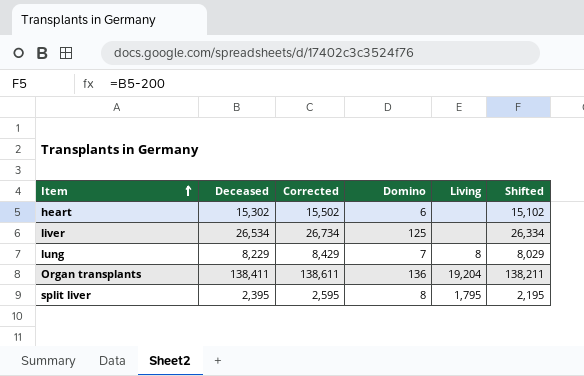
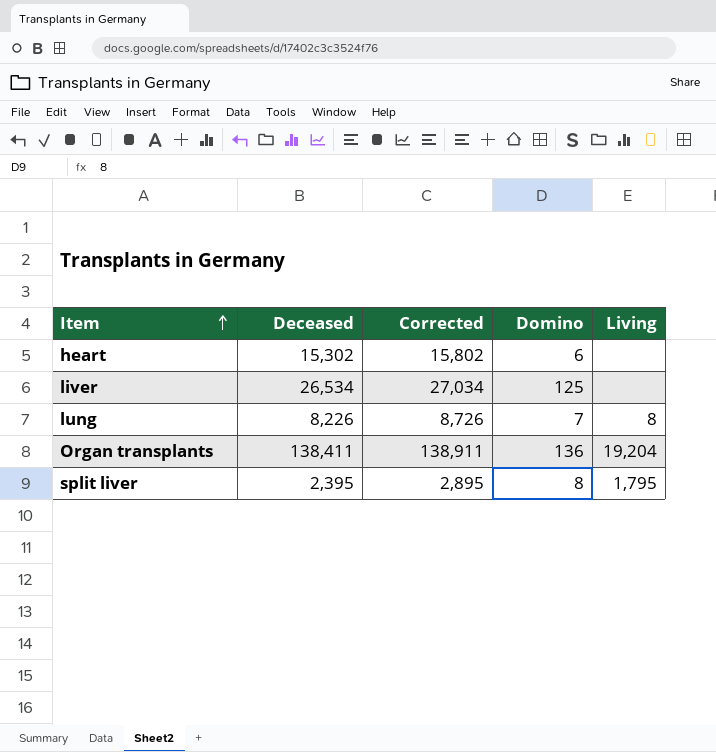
column Shifted | formula: [Deceased] - 200 -> none
column Corrected | formula: [Deceased] + 200 -> [Deceased] + 500
lung | Deceased: 8,229 -> 8,226

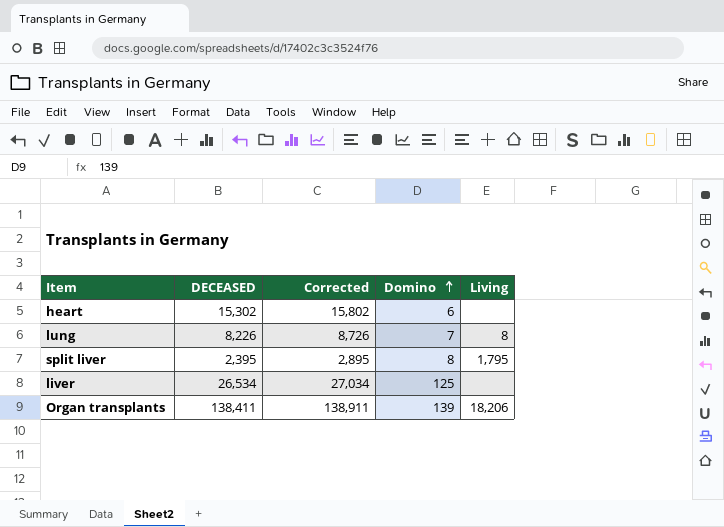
row order: Item ascending -> Domino ascending
column name: Deceased -> DECEASED
Organ transplants | Domino: 136 -> 139
Organ transplants | Living: 19,204 -> 18,206

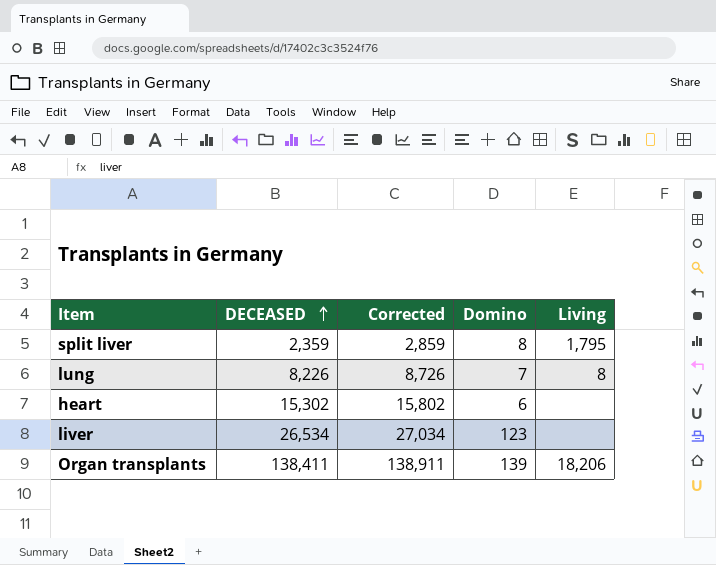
row order: Domino ascending -> DECEASED ascending
split liver | DECEASED: 2,395 -> 2,359
split liver | Corrected: 2,895 -> 2,859
liver | Domino: 125 -> 123

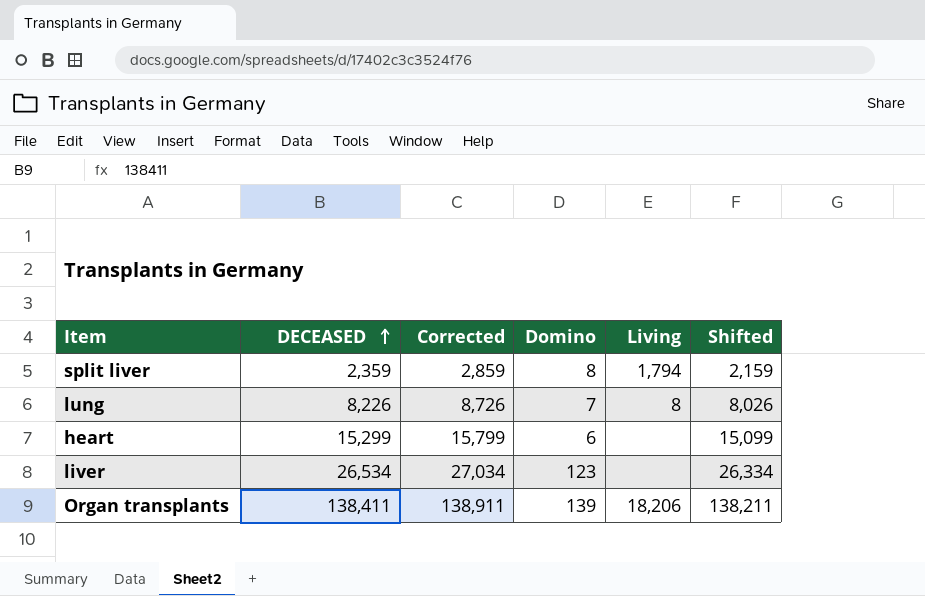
column Shifted | formula: none -> [DECEASED] - 200
split liver | Living: 1,795 -> 1,794
heart | DECEASED: 15,302 -> 15,299
heart | Corrected: 15,802 -> 15,799

